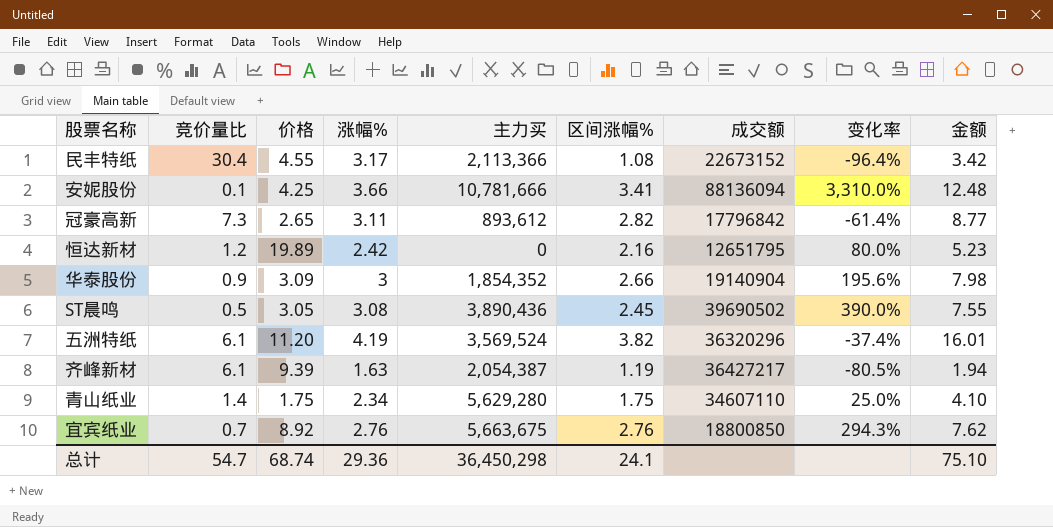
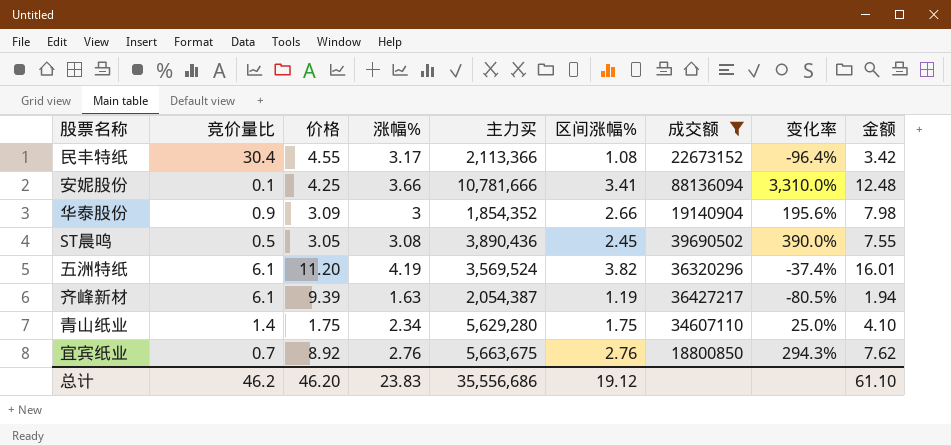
filter: none -> 成交额 >= 18800850
总计 | 竞价量比: 54.7 -> 46.2
总计 | 价格: 68.74 -> 46.20
总计 | 涨幅%: 29.36 -> 23.83
总计 | 主力买: 36,450,298 -> 35,556,686
总计 | 区间涨幅%: 24.1 -> 19.12
总计 | 金额: 75.10 -> 61.10

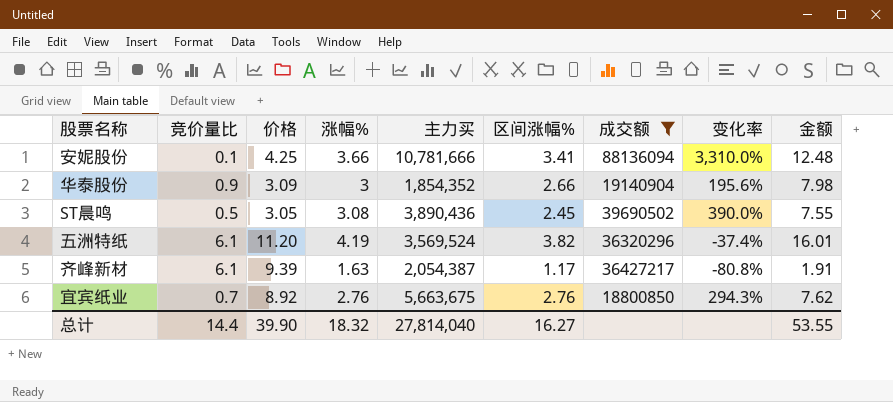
row 民丰特纸: 30.4 | 4.55 | 3.17 | 2,113,366 | 1.08 | 22673152 | -96.4% | 3.42 -> none
row 青山纸业: 1.4 | 1.75 | 2.34 | 5,629,280 | 1.75 | 34607110 | 25.0% | 4.10 -> none
齐峰新材 | 区间涨幅%: 1.19 -> 1.17
齐峰新材 | 变化率: -80.5% -> -80.8%
齐峰新材 | 金额: 1.94 -> 1.91
总计 | 竞价量比: 46.2 -> 14.4
总计 | 价格: 46.20 -> 39.90
总计 | 涨幅%: 23.83 -> 18.32
总计 | 主力买: 35,556,686 -> 27,814,040
总计 | 区间涨幅%: 19.12 -> 16.27
总计 | 金额: 61.10 -> 53.55

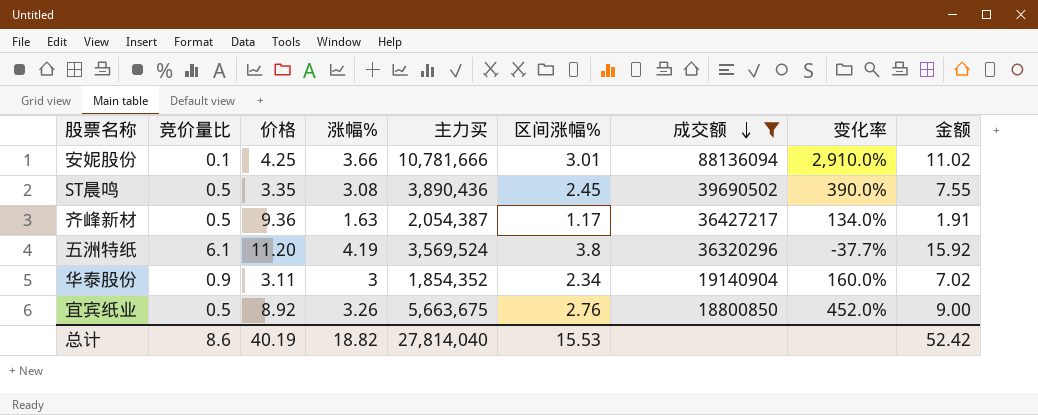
row order: none -> 成交额 descending
安妮股份 | 区间涨幅%: 3.41 -> 3.01
安妮股份 | 变化率: 3,310.0% -> 2,910.0%
安妮股份 | 金额: 12.48 -> 11.02
ST晨鸣 | 价格: 3.05 -> 3.35
齐峰新材 | 竞价量比: 6.1 -> 0.5
齐峰新材 | 价格: 9.39 -> 9.36
齐峰新材 | 变化率: -80.8% -> 134.0%
五洲特纸 | 区间涨幅%: 3.82 -> 3.8
五洲特纸 | 变化率: -37.4% -> -37.7%
五洲特纸 | 金额: 16.01 -> 15.92
华泰股份 | 价格: 3.09 -> 3.11
华泰股份 | 区间涨幅%: 2.66 -> 2.34
华泰股份 | 变化率: 195.6% -> 160.0%
华泰股份 | 金额: 7.98 -> 7.02
宜宾纸业 | 竞价量比: 0.7 -> 0.5
宜宾纸业 | 涨幅%: 2.76 -> 3.26
宜宾纸业 | 变化率: 294.3% -> 452.0%
宜宾纸业 | 金额: 7.62 -> 9.00
总计 | 竞价量比: 14.4 -> 8.6
总计 | 价格: 39.90 -> 40.19
总计 | 涨幅%: 18.32 -> 18.82
总计 | 区间涨幅%: 16.27 -> 15.53
总计 | 金额: 53.55 -> 52.42

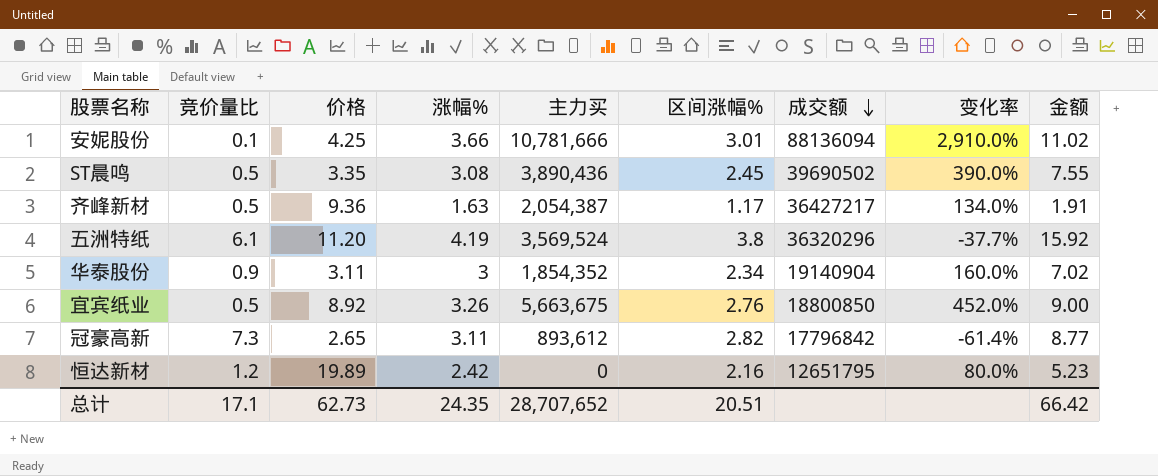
filter: 成交额 >= 18800850 -> none
总计 | 竞价量比: 8.6 -> 17.1
总计 | 价格: 40.19 -> 62.73
总计 | 涨幅%: 18.82 -> 24.35
总计 | 主力买: 27,814,040 -> 28,707,652
总计 | 区间涨幅%: 15.53 -> 20.51
总计 | 金额: 52.42 -> 66.42

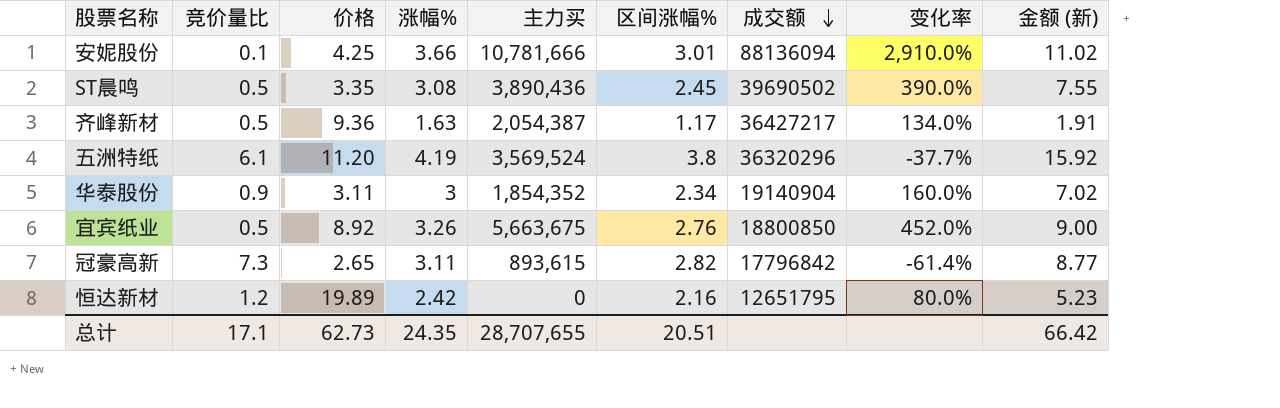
column name: 金额 -> 金额 (新)
冠豪高新 | 主力买: 893,612 -> 893,615
总计 | 主力买: 28,707,652 -> 28,707,655

